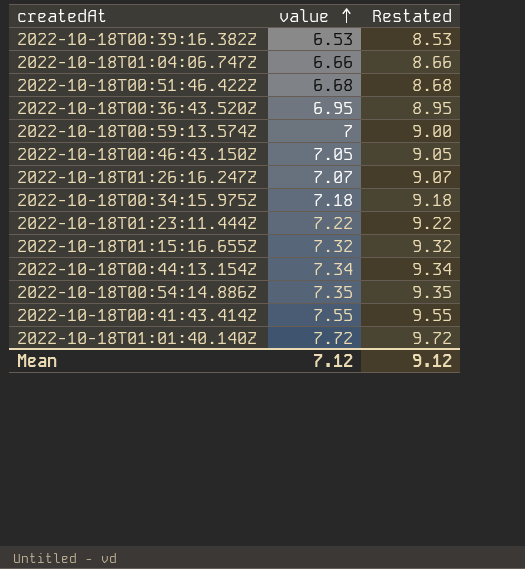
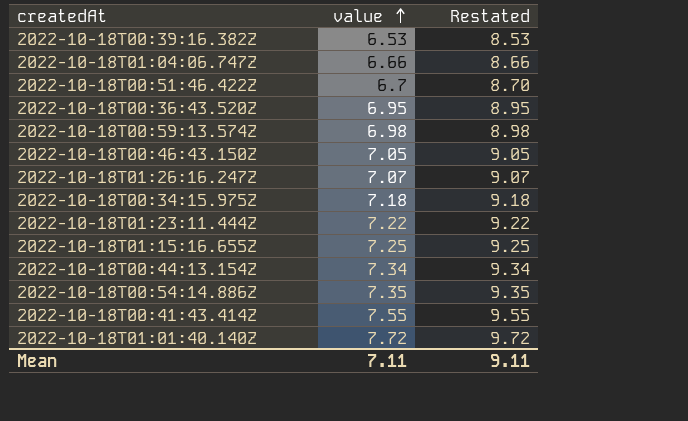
2022-10-18T00:51:46.422Z | value: 6.68 -> 6.7
2022-10-18T00:51:46.422Z | Restated: 8.68 -> 8.70
2022-10-18T00:59:13.574Z | value: 7 -> 6.98
2022-10-18T00:59:13.574Z | Restated: 9.00 -> 8.98
2022-10-18T01:15:16.655Z | value: 7.32 -> 7.25
2022-10-18T01:15:16.655Z | Restated: 9.32 -> 9.25
Mean | value: 7.12 -> 7.11
Mean | Restated: 9.12 -> 9.11

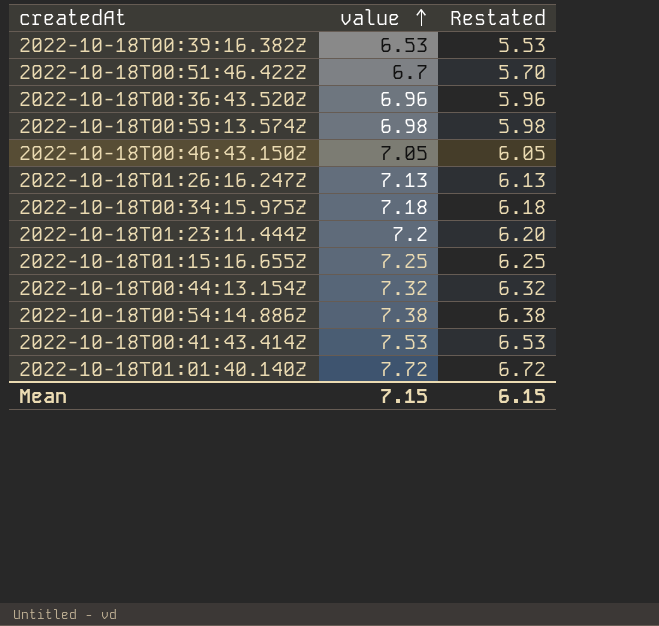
column Restated | formula: [value] + 2 -> [value] - 1
row 2022-10-18T01:04:06.747Z: 6.66 | 8.66 -> none
2022-10-18T00:36:43.520Z | value: 6.95 -> 6.96
2022-10-18T01:26:16.247Z | value: 7.07 -> 7.13
2022-10-18T01:23:11.444Z | value: 7.22 -> 7.2
2022-10-18T00:44:13.154Z | value: 7.34 -> 7.32
2022-10-18T00:54:14.886Z | value: 7.35 -> 7.38
2022-10-18T00:41:43.414Z | value: 7.55 -> 7.53
Mean | value: 7.11 -> 7.15
Mean | Restated: 9.11 -> 6.15

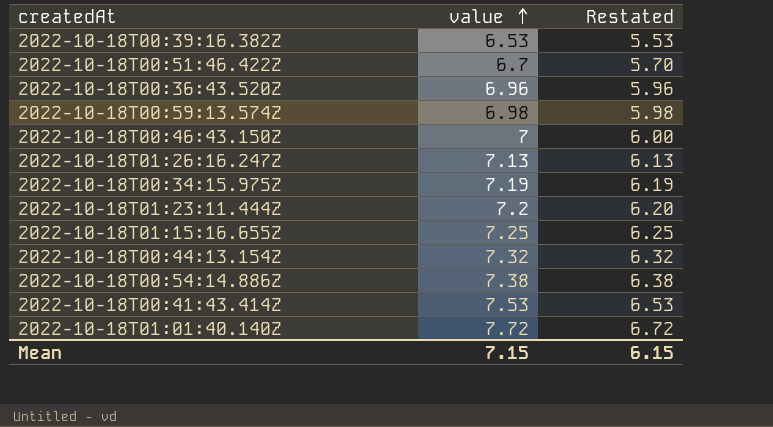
2022-10-18T00:46:43.150Z | value: 7.05 -> 7
2022-10-18T00:46:43.150Z | Restated: 6.05 -> 6.00
2022-10-18T00:34:15.975Z | value: 7.18 -> 7.19
2022-10-18T00:34:15.975Z | Restated: 6.18 -> 6.19

